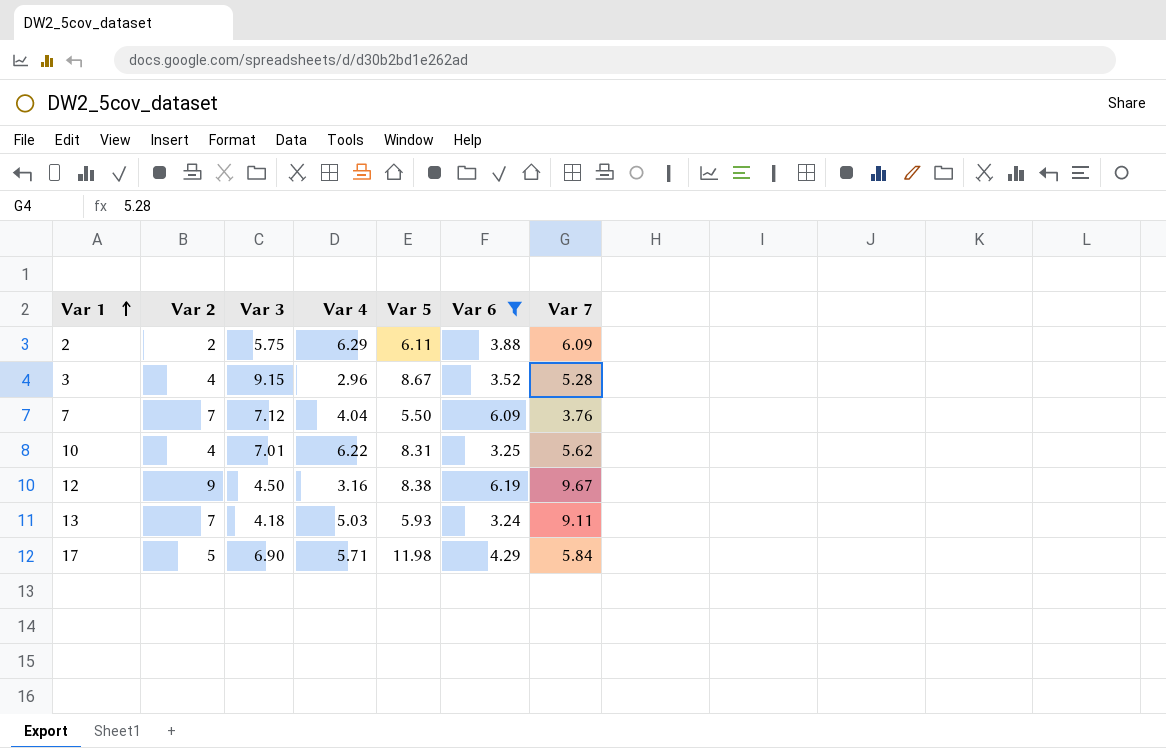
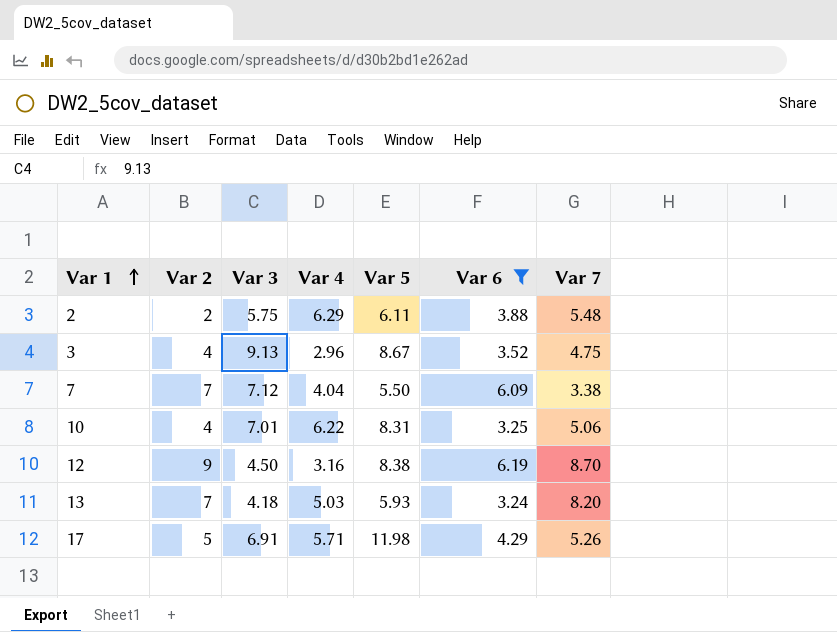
2 | Var 7: 6.09 -> 5.48
3 | Var 3: 9.15 -> 9.13
3 | Var 7: 5.28 -> 4.75
7 | Var 7: 3.76 -> 3.38
10 | Var 7: 5.62 -> 5.06
12 | Var 7: 9.67 -> 8.70
13 | Var 7: 9.11 -> 8.20
17 | Var 3: 6.90 -> 6.91
17 | Var 7: 5.84 -> 5.26

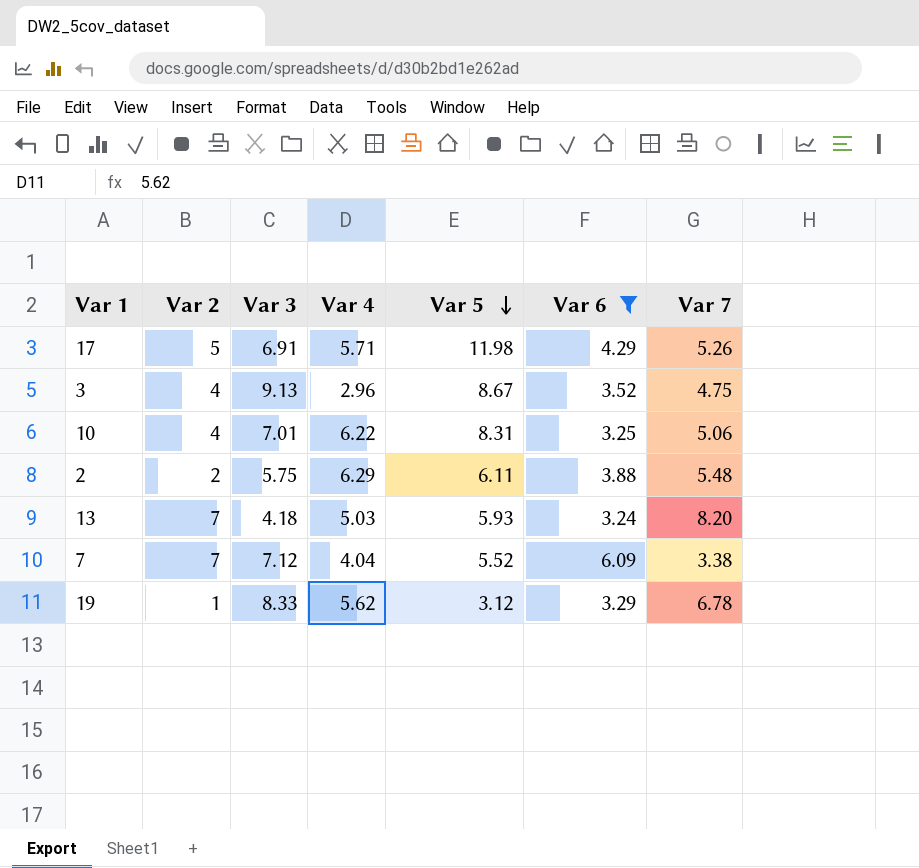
row order: Var 1 ascending -> Var 5 descending
row 12: 9 | 4.50 | 3.16 | 8.38 | 6.19 | 8.70 -> none
7 | Var 5: 5.50 -> 5.52
row 19: none -> 1 | 8.33 | 5.62 | 3.12 | 3.29 | 6.78

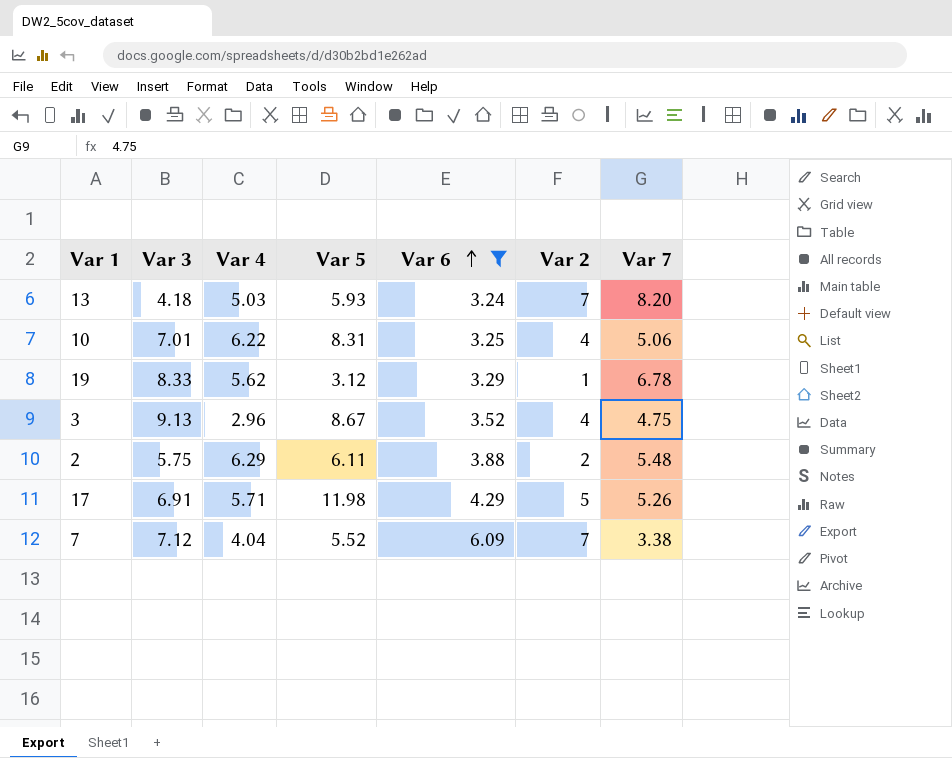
row order: Var 5 descending -> Var 6 ascending
column Var 2 | position: 2 -> 6

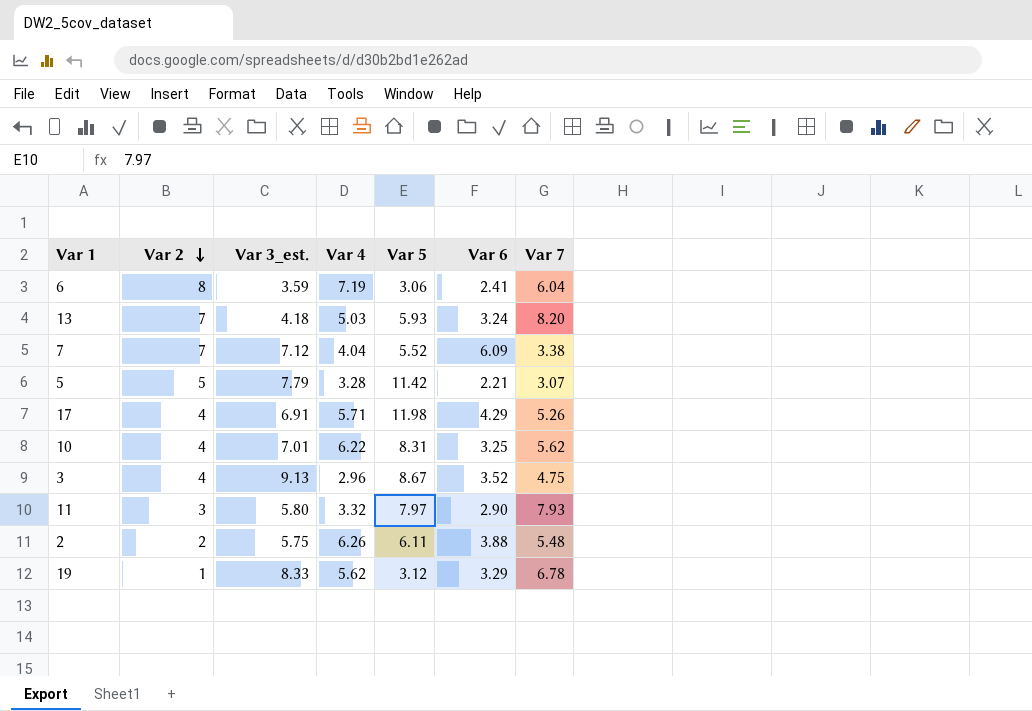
filter: Var 6 >= 3.24 -> none
row order: Var 6 ascending -> Var 2 descending
column Var 2 | position: 6 -> 2
column name: Var 3 -> Var 3_est.
17 | Var 2: 5 -> 4
10 | Var 7: 5.06 -> 5.62
2 | Var 4: 6.29 -> 6.26

